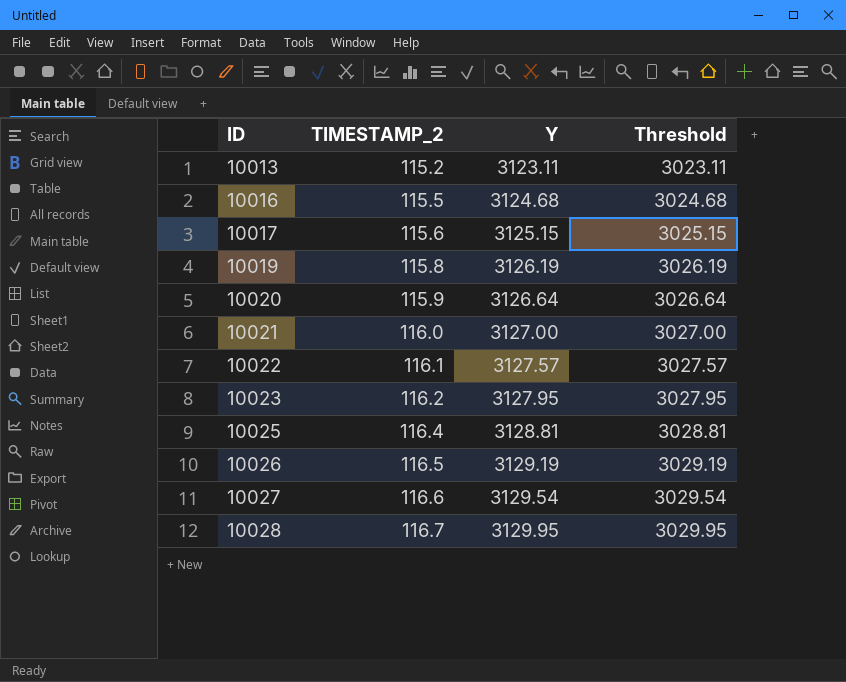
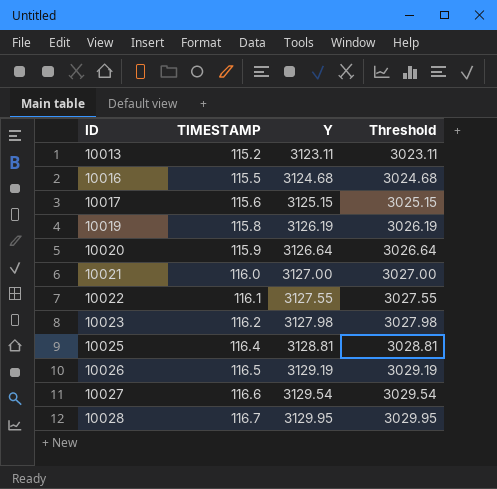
column name: TIMESTAMP_2 -> TIMESTAMP
10022 | Y: 3127.57 -> 3127.55
10022 | Threshold: 3027.57 -> 3027.55
10023 | Y: 3127.95 -> 3127.98
10023 | Threshold: 3027.95 -> 3027.98

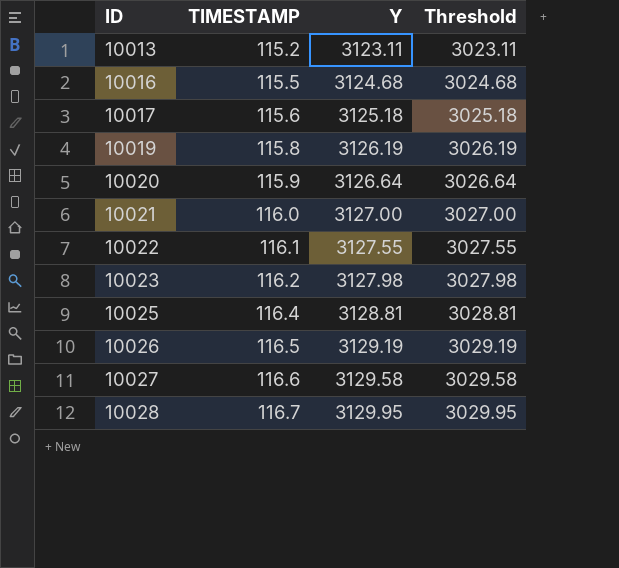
10017 | Y: 3125.15 -> 3125.18
10017 | Threshold: 3025.15 -> 3025.18
10027 | Y: 3129.54 -> 3129.58
10027 | Threshold: 3029.54 -> 3029.58

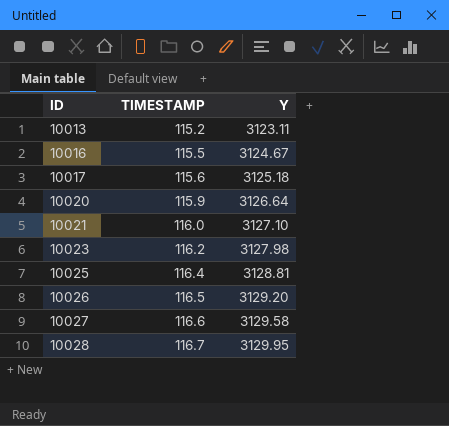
column Threshold | formula: [Y] - 100 -> none
row 10019: 115.8 | 3126.19 | 3026.19 -> none
row 10022: 116.1 | 3127.55 | 3027.55 -> none
10016 | Y: 3124.68 -> 3124.67
10021 | Y: 3127.00 -> 3127.10
10026 | Y: 3129.19 -> 3129.20

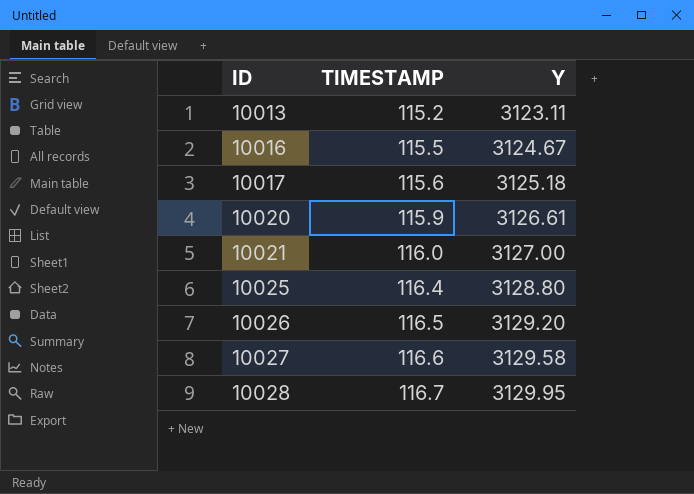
row 10023: 116.2 | 3127.98 -> none
10020 | Y: 3126.64 -> 3126.61
10021 | Y: 3127.10 -> 3127.00
10025 | Y: 3128.81 -> 3128.80

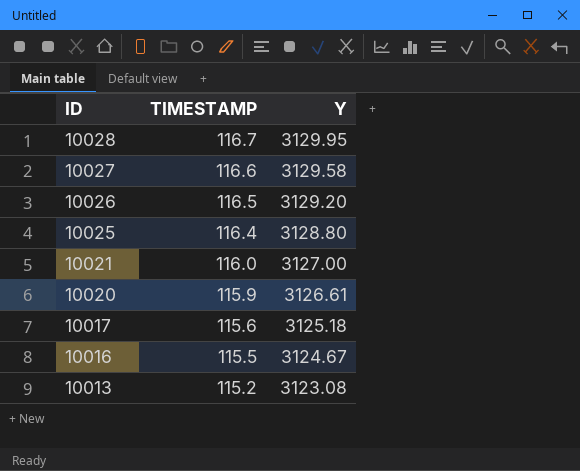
row order: ID ascending -> ID descending
10013 | Y: 3123.11 -> 3123.08

